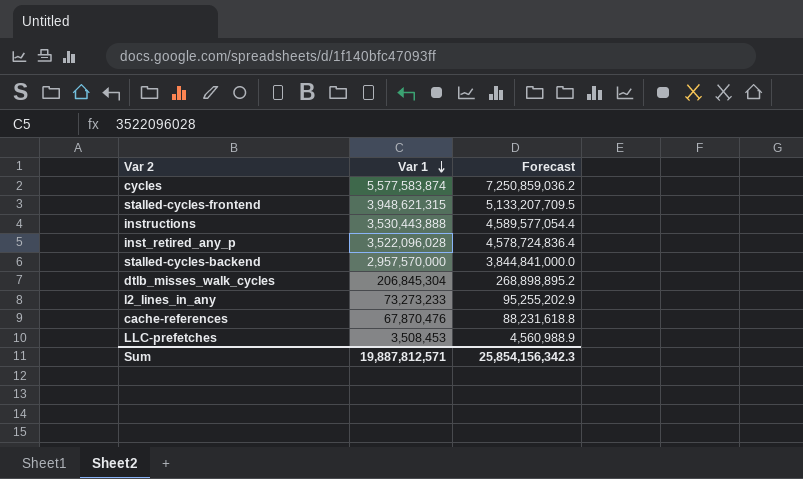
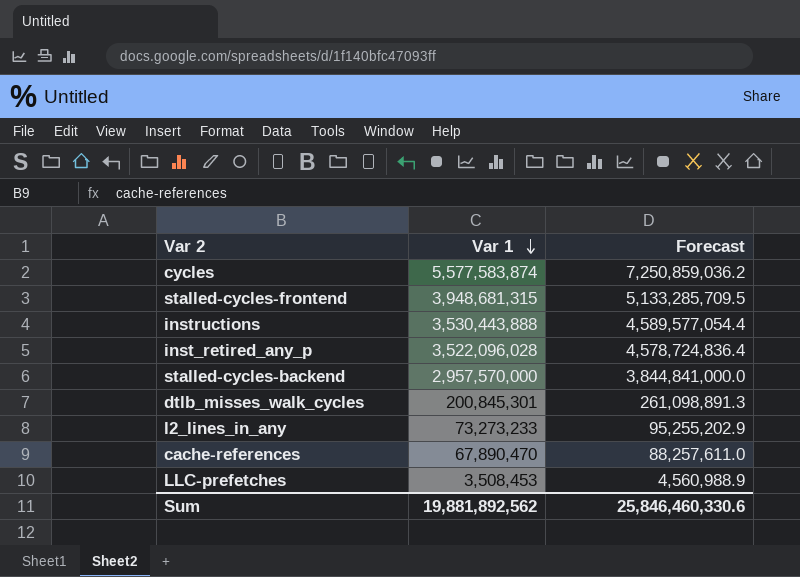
stalled-cycles-frontend | Var 1: 3,948,621,315 -> 3,948,681,315
stalled-cycles-frontend | Forecast: 5,133,207,709.5 -> 5,133,285,709.5
dtlb_misses_walk_cycles | Var 1: 206,845,304 -> 200,845,301
dtlb_misses_walk_cycles | Forecast: 268,898,895.2 -> 261,098,891.3
cache-references | Var 1: 67,870,476 -> 67,890,470
cache-references | Forecast: 88,231,618.8 -> 88,257,611.0
Sum | Var 1: 19,887,812,571 -> 19,881,892,562
Sum | Forecast: 25,854,156,342.3 -> 25,846,460,330.6

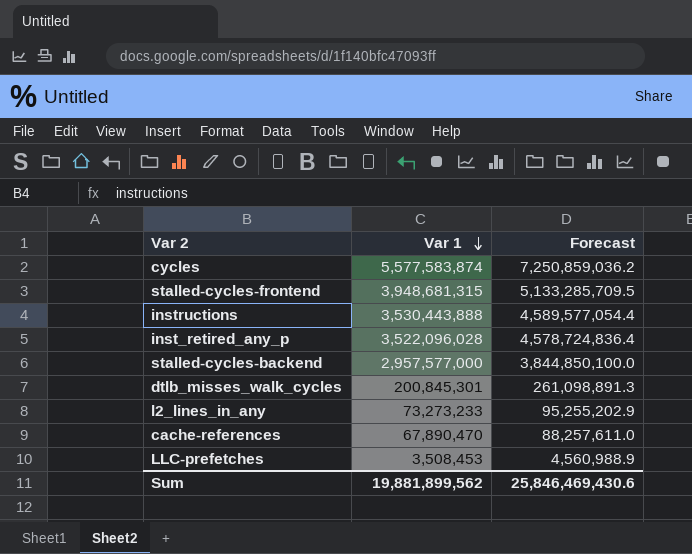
stalled-cycles-backend | Var 1: 2,957,570,000 -> 2,957,577,000
stalled-cycles-backend | Forecast: 3,844,841,000.0 -> 3,844,850,100.0
Sum | Var 1: 19,881,892,562 -> 19,881,899,562
Sum | Forecast: 25,846,460,330.6 -> 25,846,469,430.6

